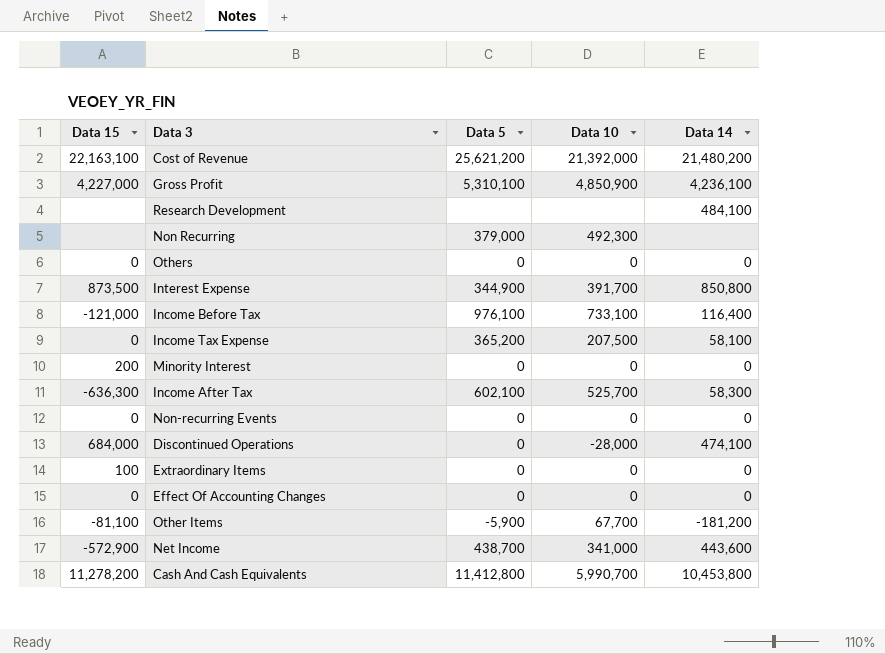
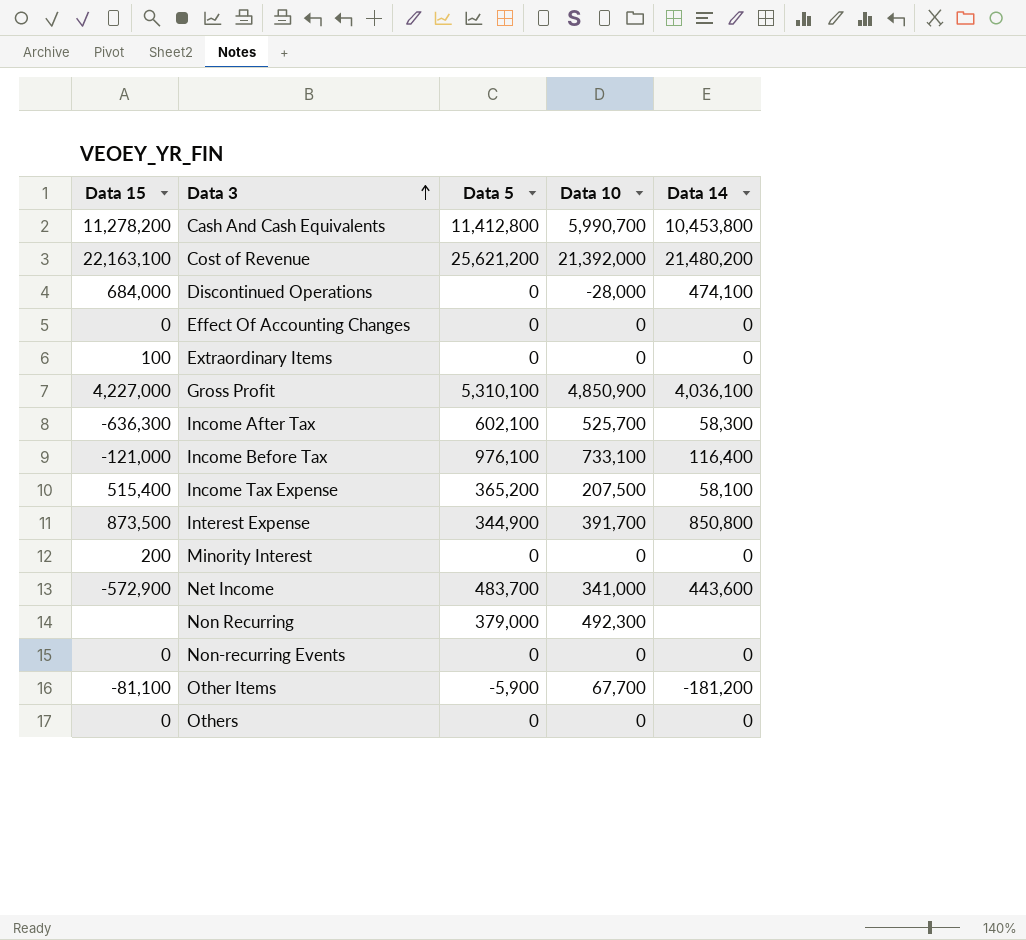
row order: none -> Data 3 ascending
row Research Development: none | none | none | 484,100 -> none
Gross Profit | Data 14: 4,236,100 -> 4,036,100
Income Tax Expense | Data 15: 0 -> 515,400
Net Income | Data 5: 438,700 -> 483,700

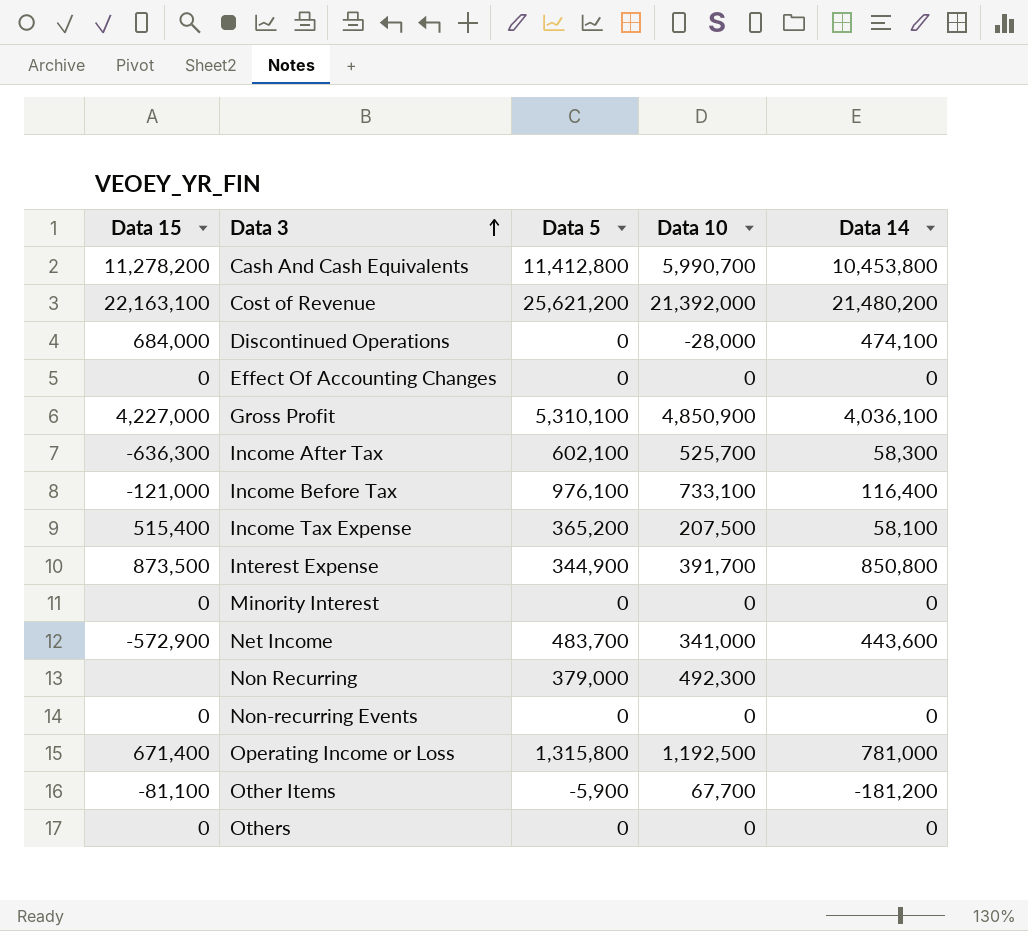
row Extraordinary Items: 100 | 0 | 0 | 0 -> none
Minority Interest | Data 15: 200 -> 0
row Operating Income or Loss: none -> 671,400 | 1,315,800 | 1,192,500 | 781,000

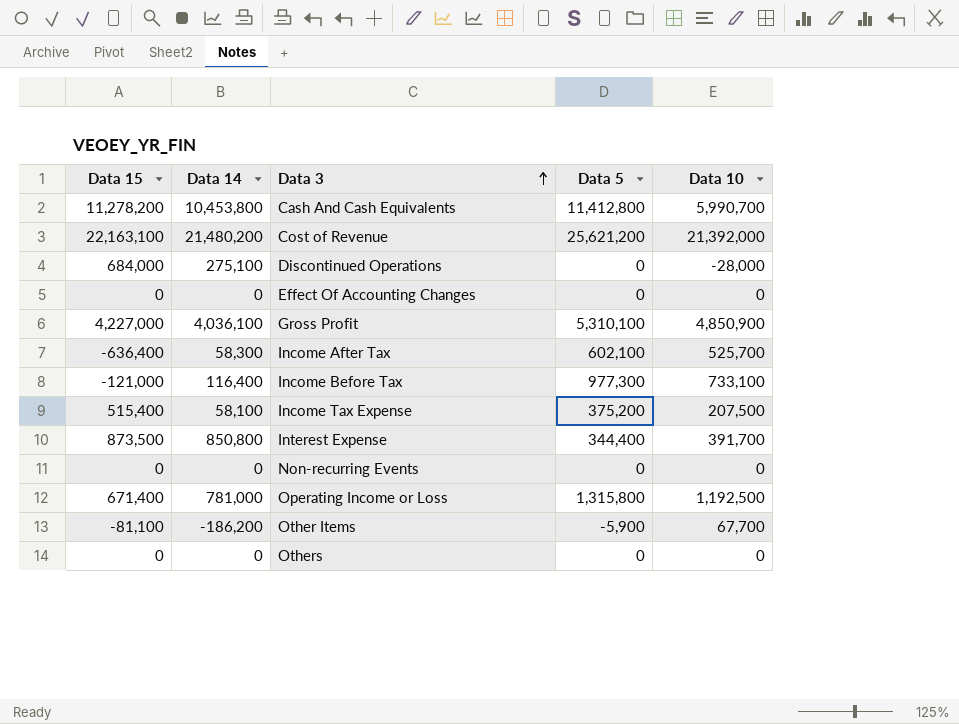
column Data 14 | position: 5 -> 2
row Minority Interest: 0 | 0 | 0 | 0 -> none
row Net Income: -572,900 | 483,700 | 341,000 | 443,600 -> none
row Non Recurring: none | 379,000 | 492,300 | none -> none
Discontinued Operations | Data 14: 474,100 -> 275,100
Income After Tax | Data 15: -636,300 -> -636,400
Income Before Tax | Data 5: 976,100 -> 977,300
Income Tax Expense | Data 5: 365,200 -> 375,200
Interest Expense | Data 5: 344,900 -> 344,400
Other Items | Data 14: -181,200 -> -186,200

